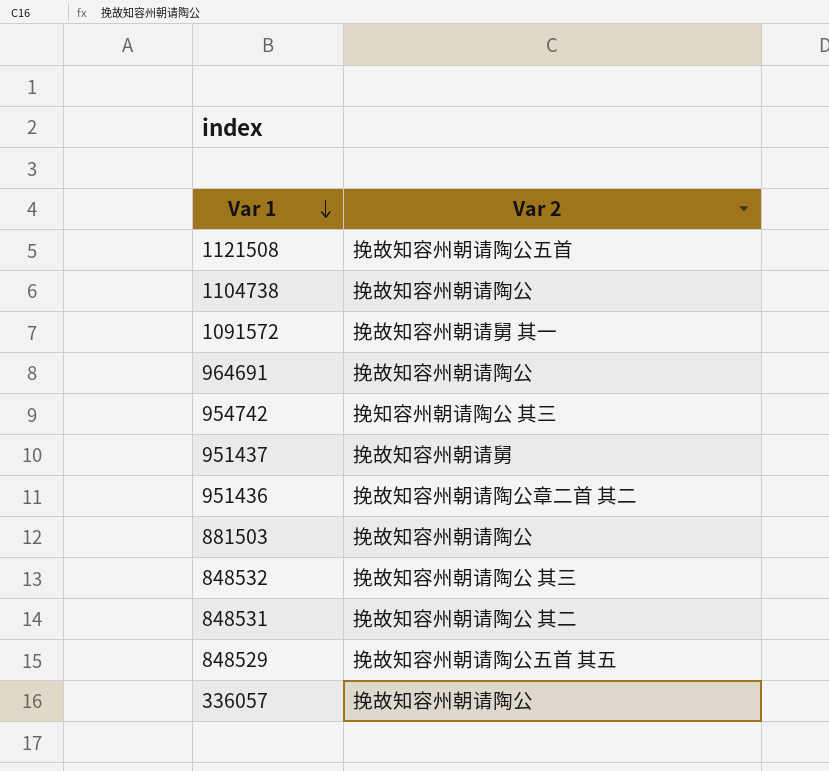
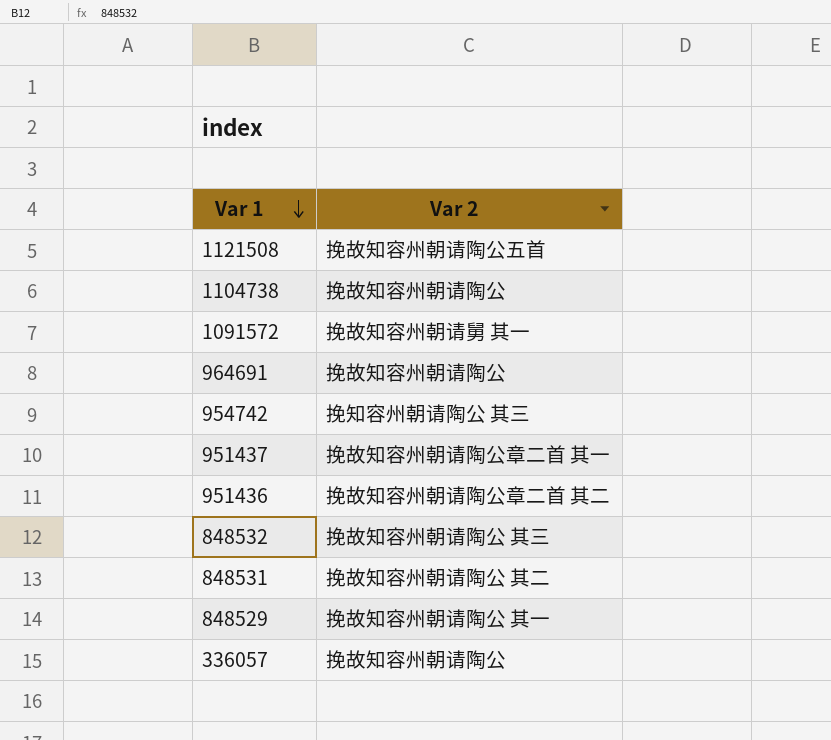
row 881503: 挽故知容州朝请陶公 -> none
951437 | Var 2: 挽故知容州朝请舅 -> 挽故知容州朝请陶公章二首 其一
848529 | Var 2: 挽故知容州朝请陶公五首 其五 -> 挽故知容州朝请陶公 其一

